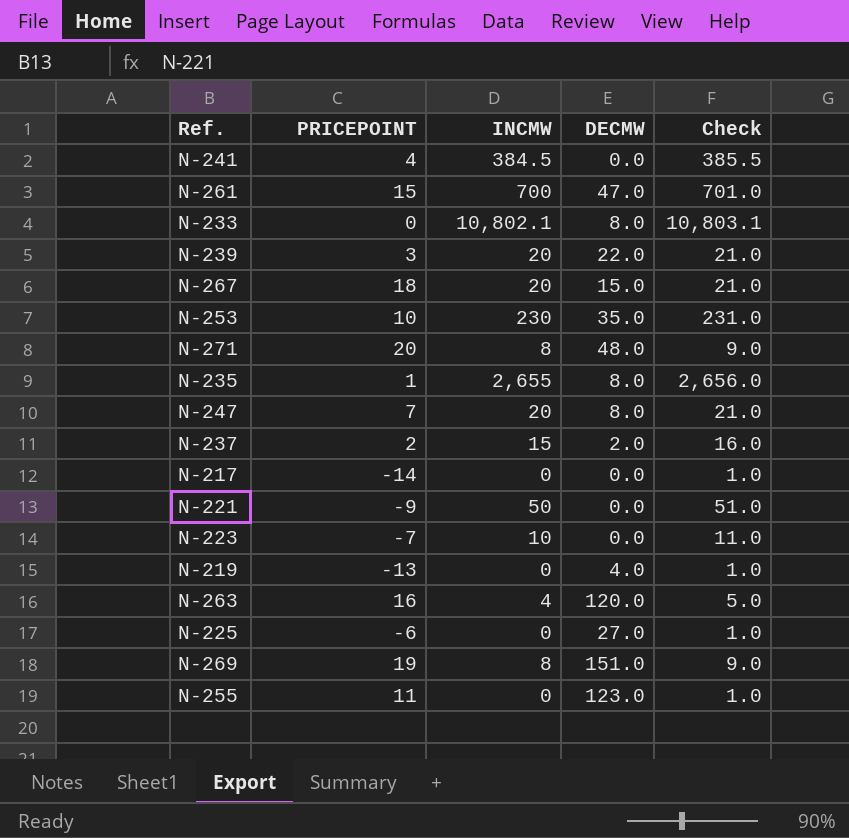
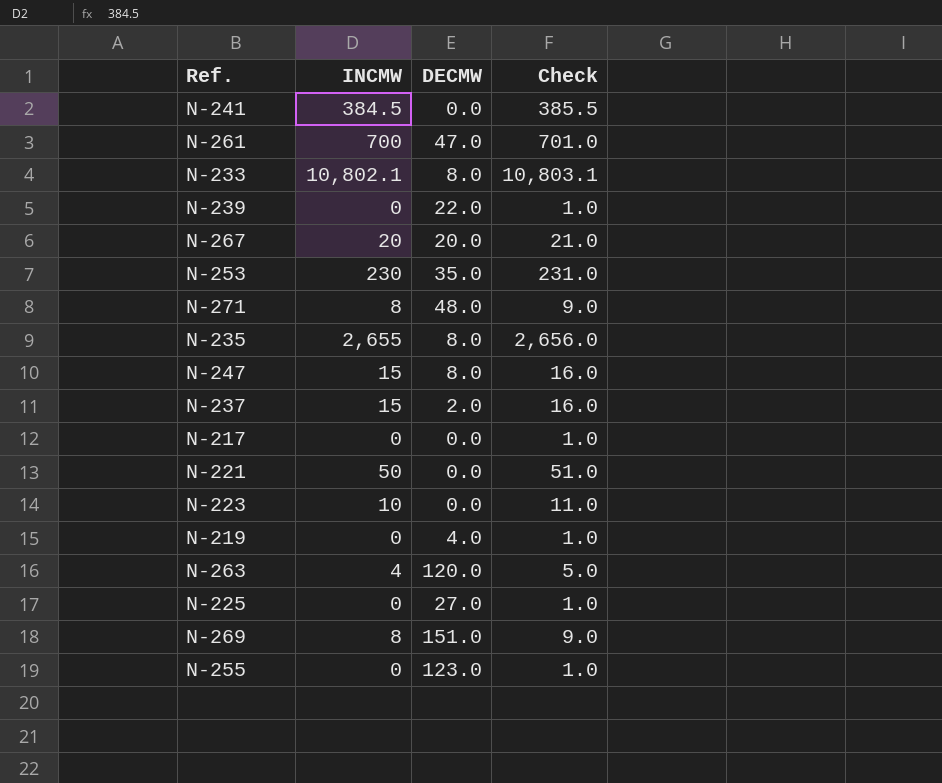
column PRICEPOINT | position: 2 -> none
N-239 | INCMW: 20 -> 0
N-239 | Check: 21.0 -> 1.0
N-267 | DECMW: 15.0 -> 20.0
N-247 | INCMW: 20 -> 15
N-247 | Check: 21.0 -> 16.0

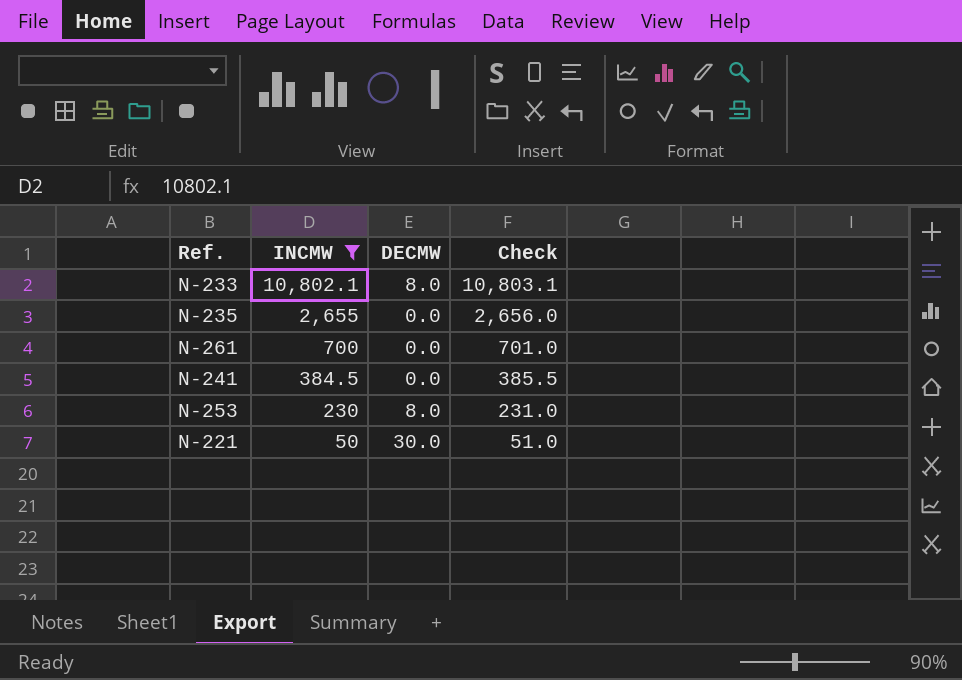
filter: none -> INCMW >= 50
row order: none -> INCMW descending
N-235 | DECMW: 8.0 -> 0.0
N-261 | DECMW: 47.0 -> 0.0
N-253 | DECMW: 35.0 -> 8.0
N-221 | DECMW: 0.0 -> 30.0

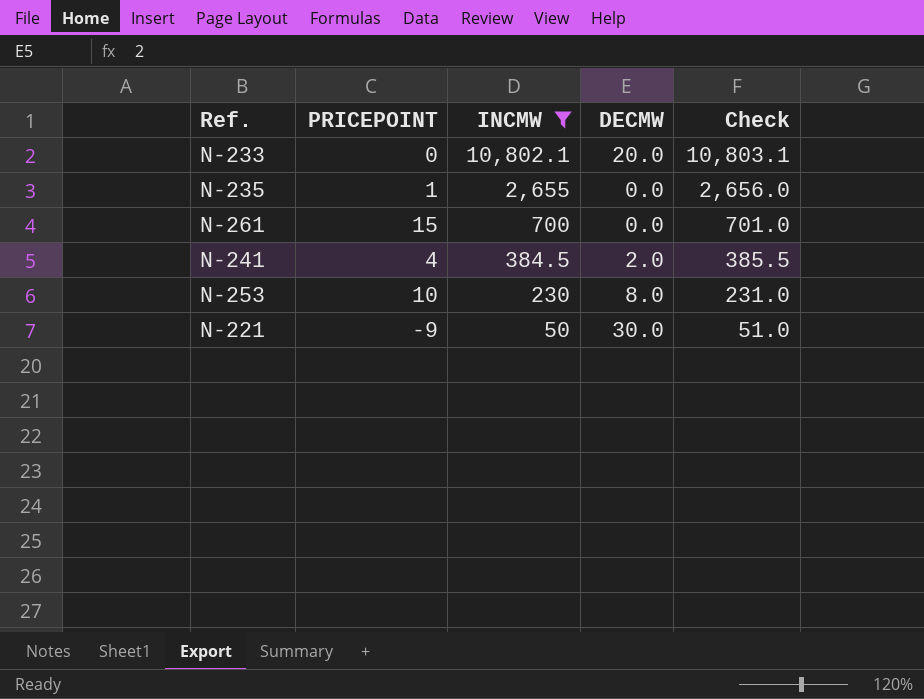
column PRICEPOINT | position: none -> 2
N-233 | DECMW: 8.0 -> 20.0
N-241 | DECMW: 0.0 -> 2.0

